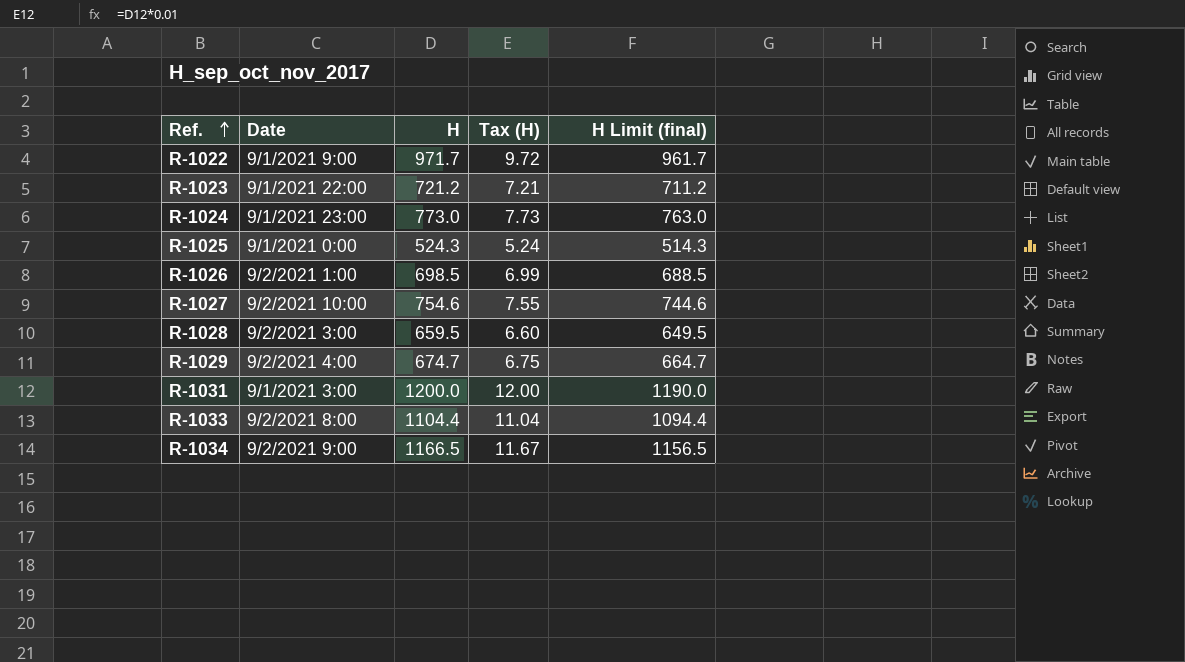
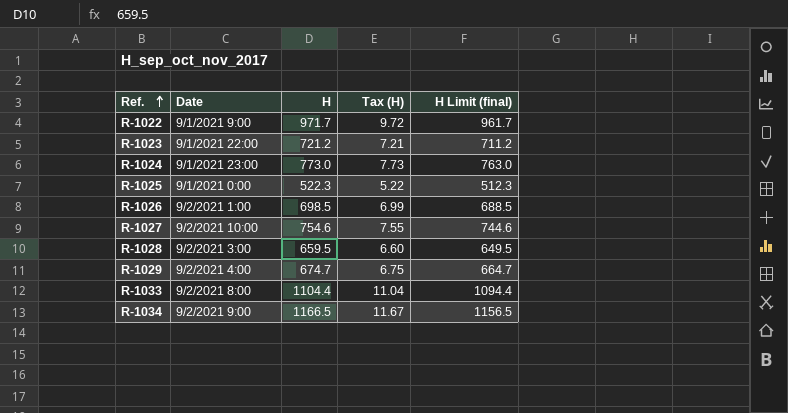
row R-1031: 9/1/2021 3:00 | 1200.0 | 12.00 | 1190.0 -> none
R-1025 | H: 524.3 -> 522.3
R-1025 | Tax (H): 5.24 -> 5.22
R-1025 | H Limit (final): 514.3 -> 512.3

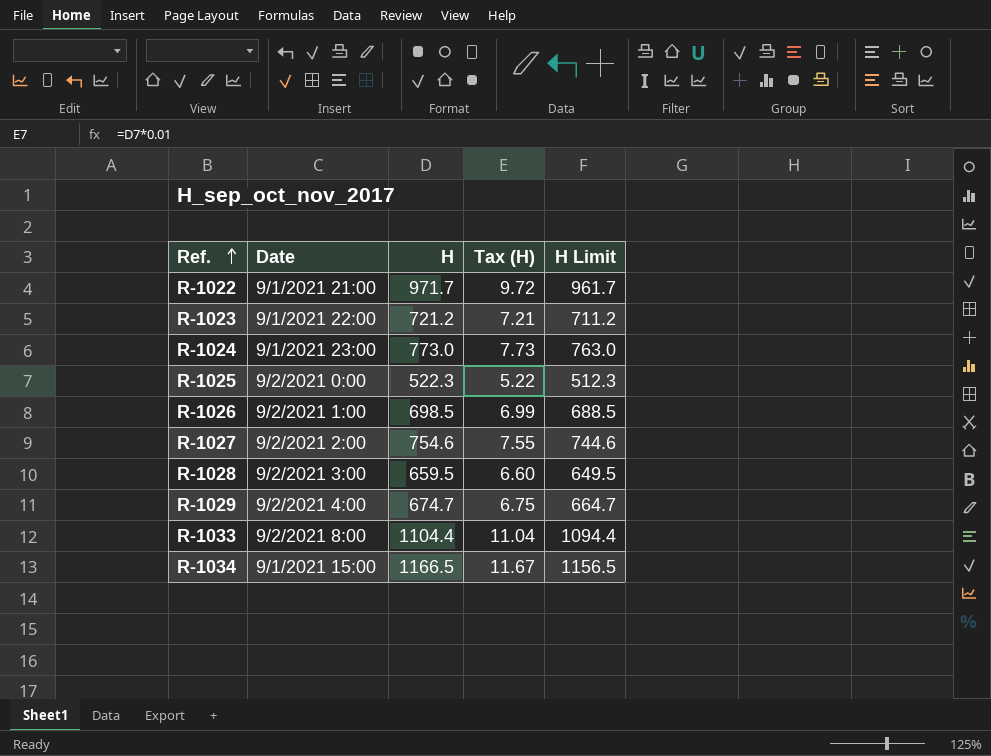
column name: H Limit (final) -> H Limit
R-1022 | Date: 9/1/2021 9:00 -> 9/1/2021 21:00
R-1025 | Date: 9/1/2021 0:00 -> 9/2/2021 0:00
R-1027 | Date: 9/2/2021 10:00 -> 9/2/2021 2:00
R-1034 | Date: 9/2/2021 9:00 -> 9/1/2021 15:00

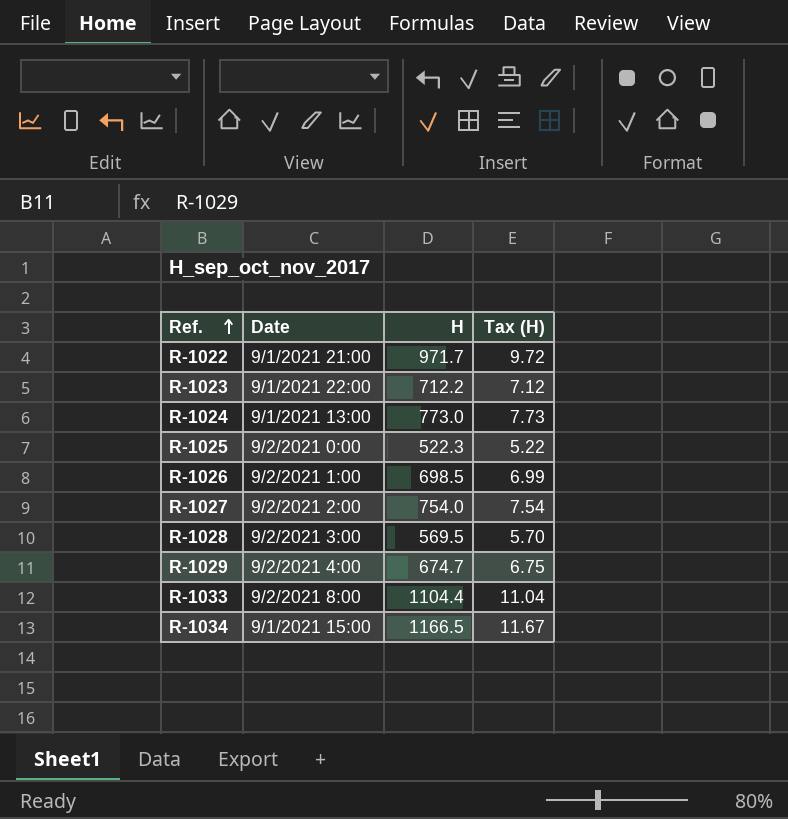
column H Limit | formula: [H] - 10 -> none
R-1023 | H: 721.2 -> 712.2
R-1023 | Tax (H): 7.21 -> 7.12
R-1024 | Date: 9/1/2021 23:00 -> 9/1/2021 13:00
R-1027 | H: 754.6 -> 754.0
R-1027 | Tax (H): 7.55 -> 7.54
R-1028 | H: 659.5 -> 569.5
R-1028 | Tax (H): 6.60 -> 5.70

